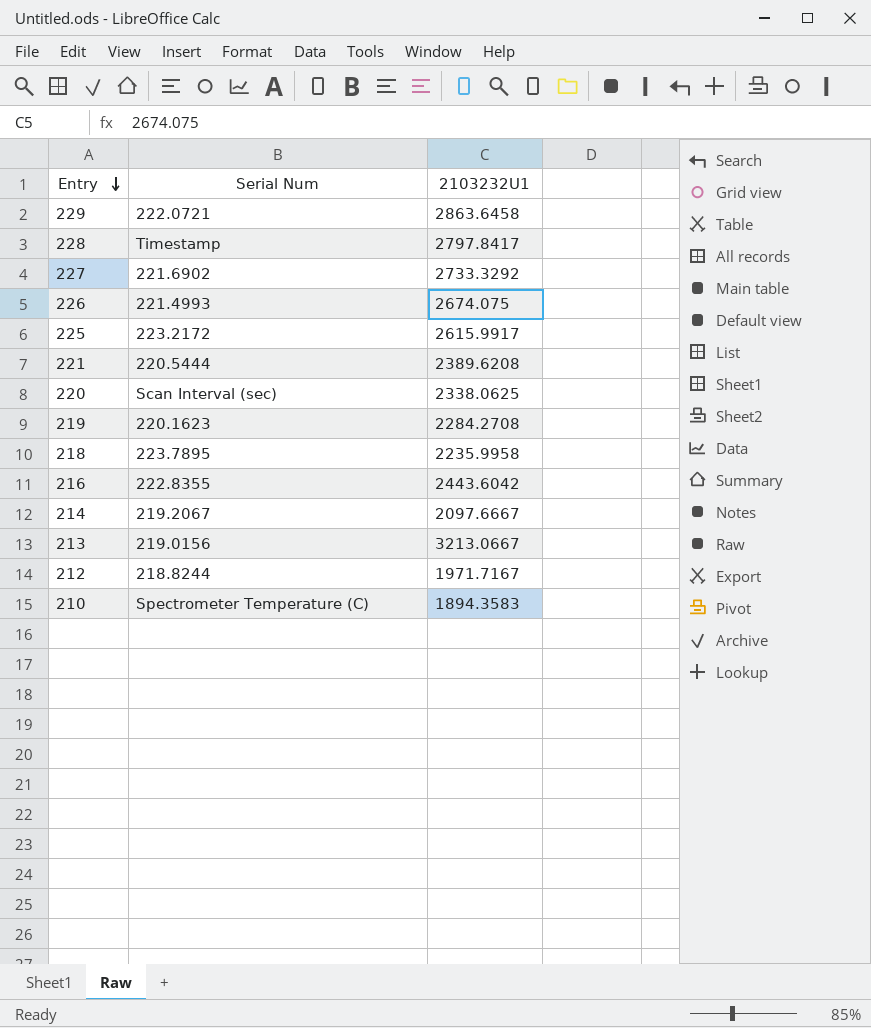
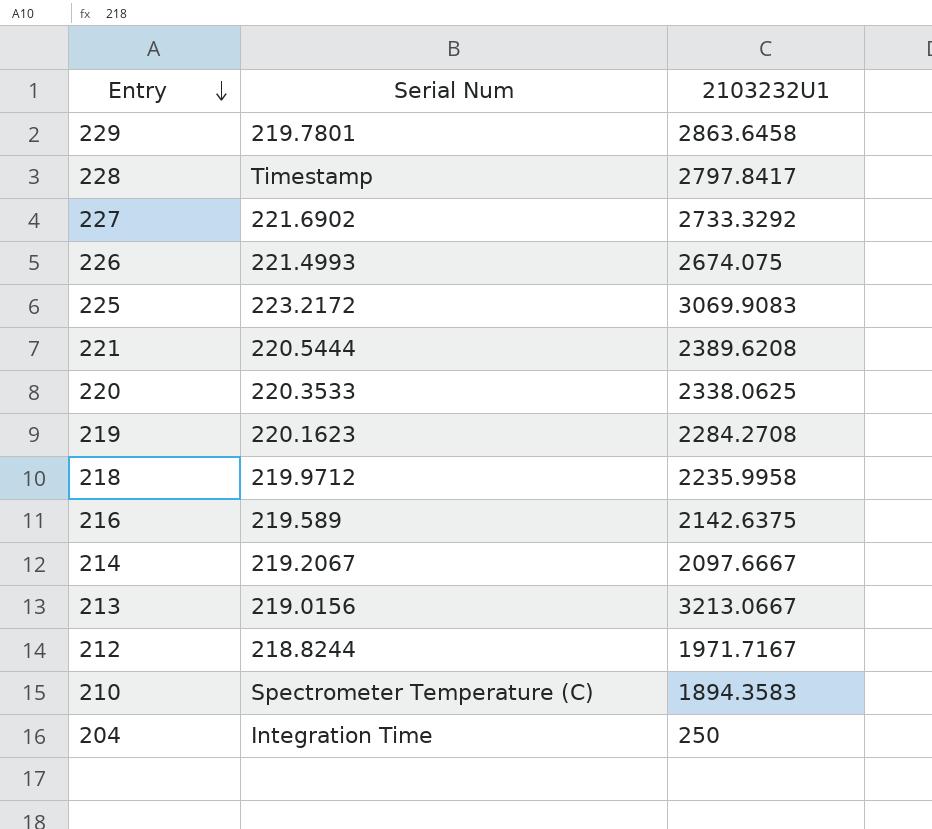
229 | Serial Num: 222.0721 -> 219.7801
225 | 2103232U1: 2615.9917 -> 3069.9083
220 | Serial Num: Scan Interval (sec) -> 220.3533
218 | Serial Num: 223.7895 -> 219.9712
216 | Serial Num: 222.8355 -> 219.589
216 | 2103232U1: 2443.6042 -> 2142.6375
row 204: none -> Integration Time | 250

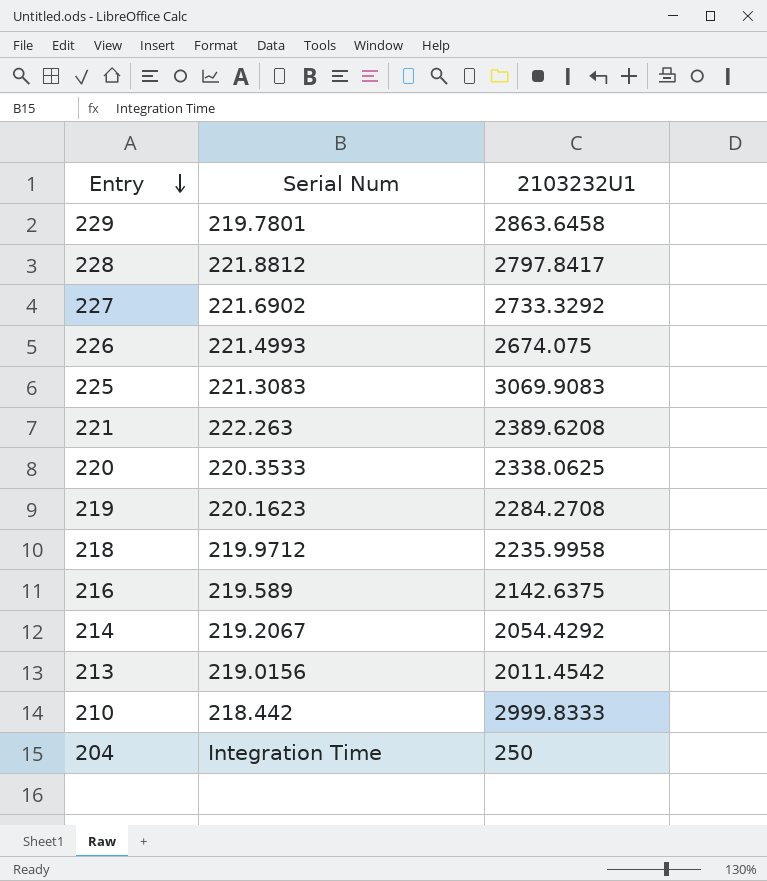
row 212: 218.8244 | 1971.7167 -> none
228 | Serial Num: Timestamp -> 221.8812
225 | Serial Num: 223.2172 -> 221.3083
221 | Serial Num: 220.5444 -> 222.263
214 | 2103232U1: 2097.6667 -> 2054.4292
213 | 2103232U1: 3213.0667 -> 2011.4542
210 | Serial Num: Spectrometer Temperature (C) -> 218.442
210 | 2103232U1: 1894.3583 -> 2999.8333

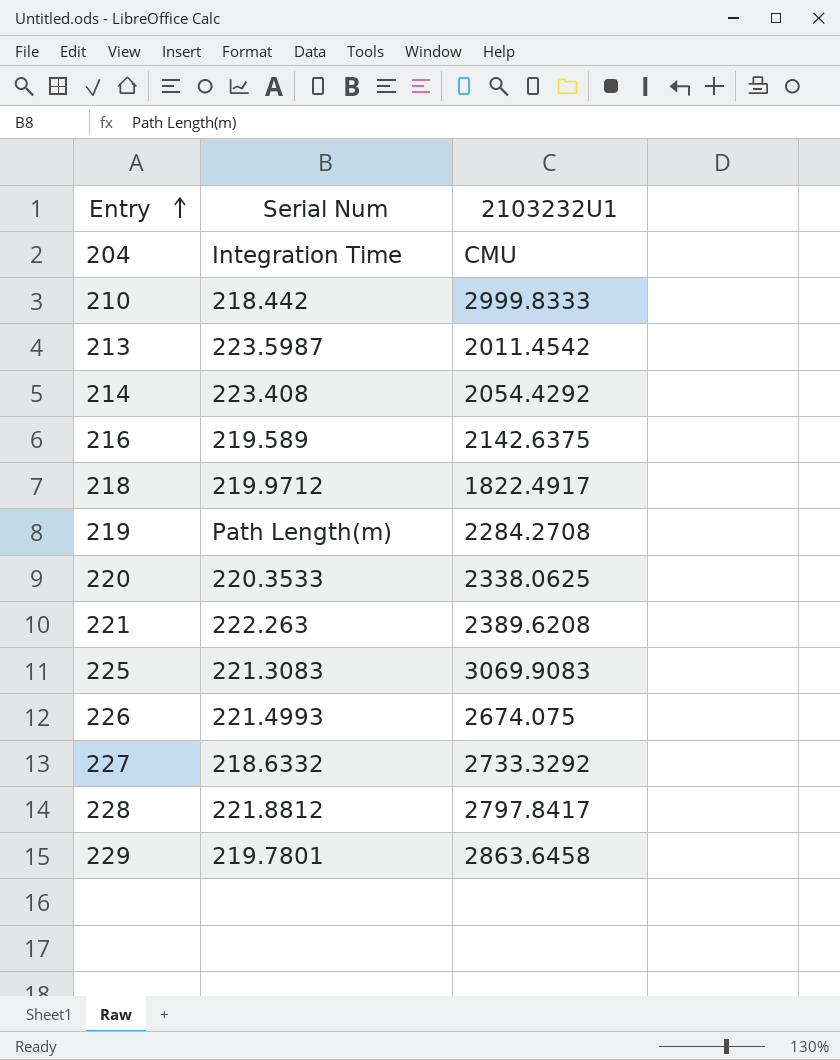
row order: Entry descending -> Entry ascending
204 | 2103232U1: 250 -> CMU
213 | Serial Num: 219.0156 -> 223.5987
214 | Serial Num: 219.2067 -> 223.408
218 | 2103232U1: 2235.9958 -> 1822.4917
219 | Serial Num: 220.1623 -> Path Length(m)
227 | Serial Num: 221.6902 -> 218.6332

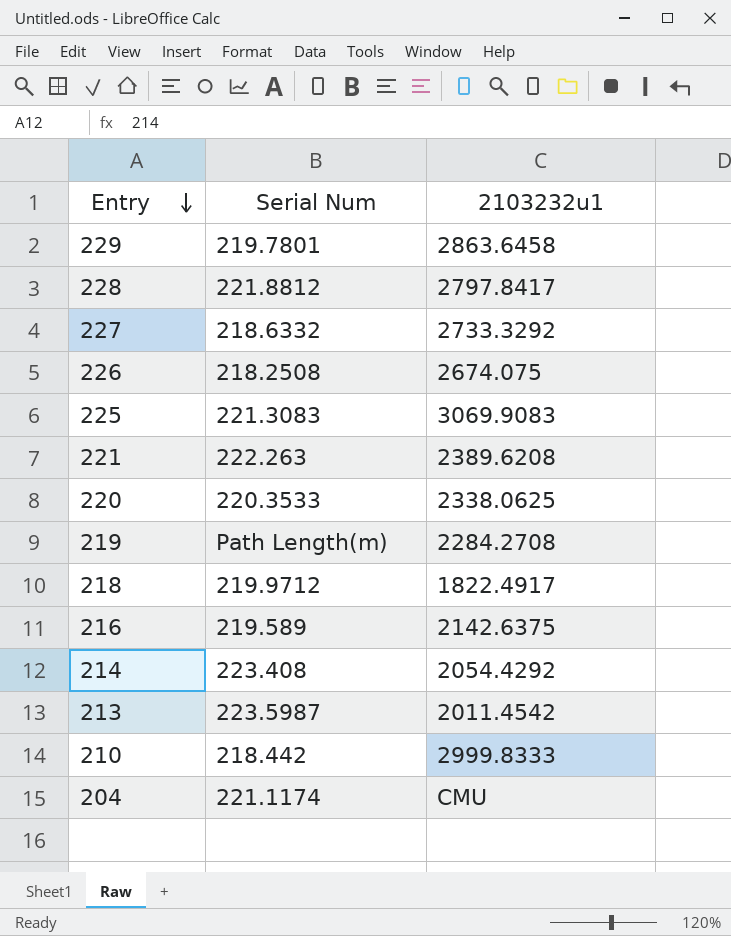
row order: Entry ascending -> Entry descending
column name: 2103232U1 -> 2103232u1
226 | Serial Num: 221.4993 -> 218.2508
204 | Serial Num: Integration Time -> 221.1174

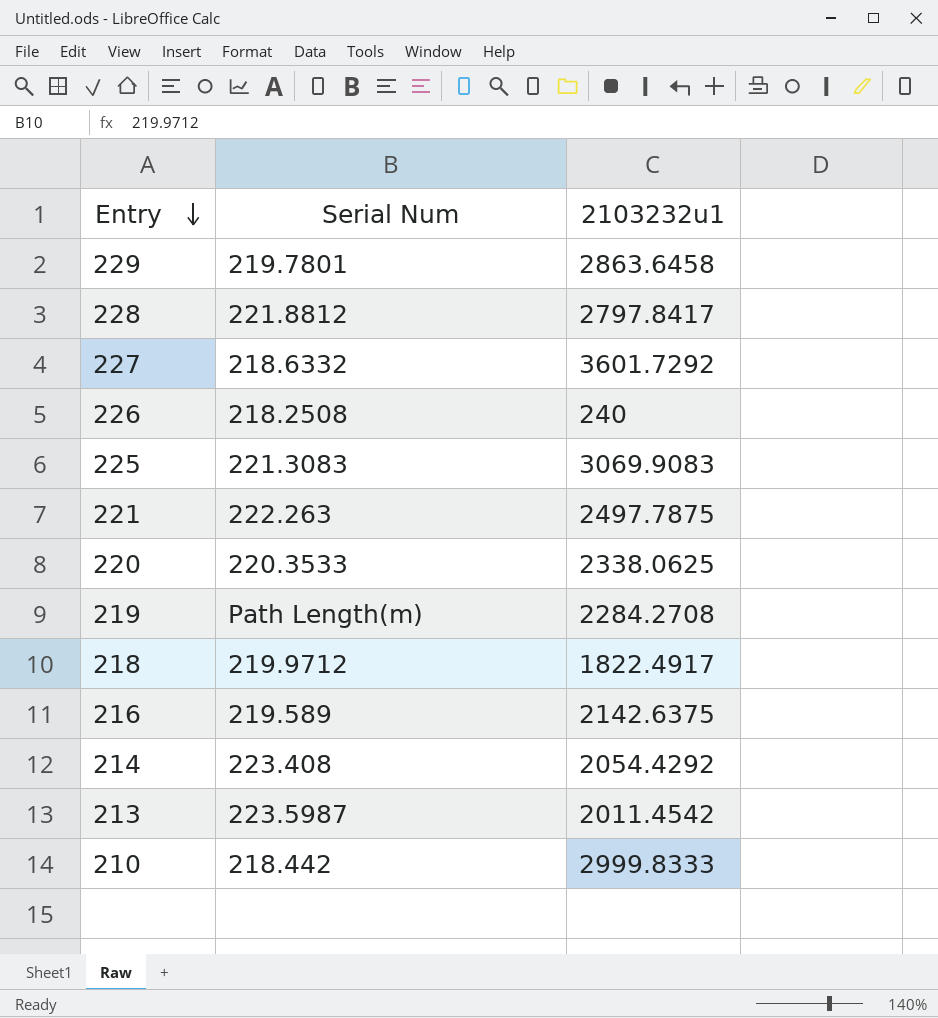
row 204: 221.1174 | CMU -> none
227 | 2103232u1: 2733.3292 -> 3601.7292
226 | 2103232u1: 2674.075 -> 240
221 | 2103232u1: 2389.6208 -> 2497.7875

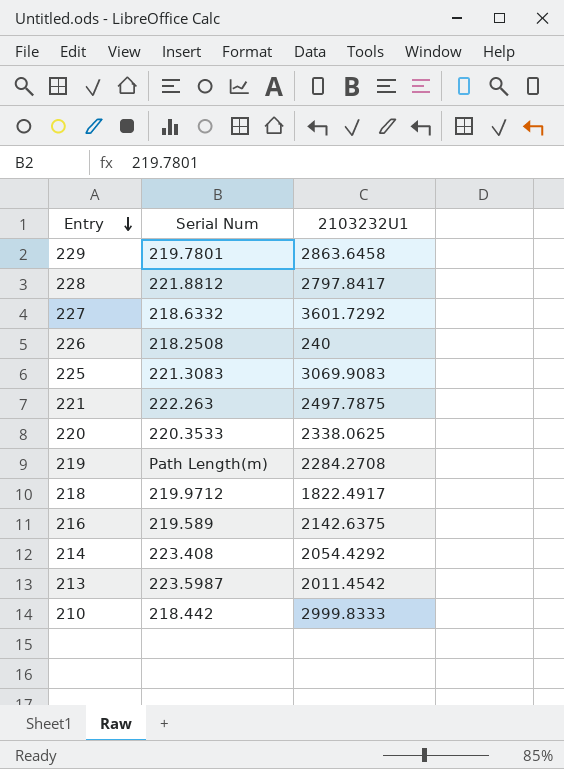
column name: 2103232u1 -> 2103232U1

